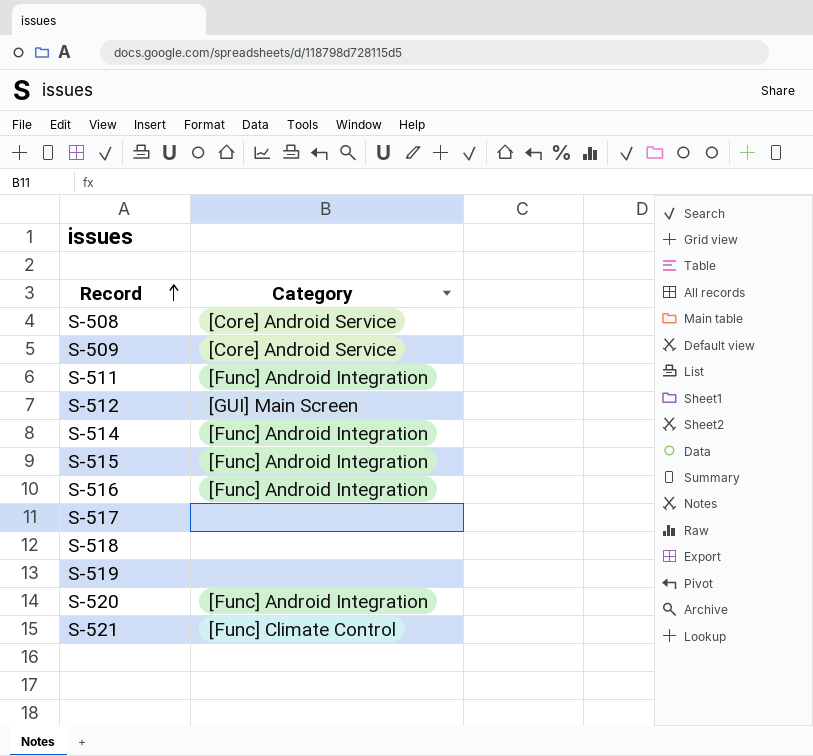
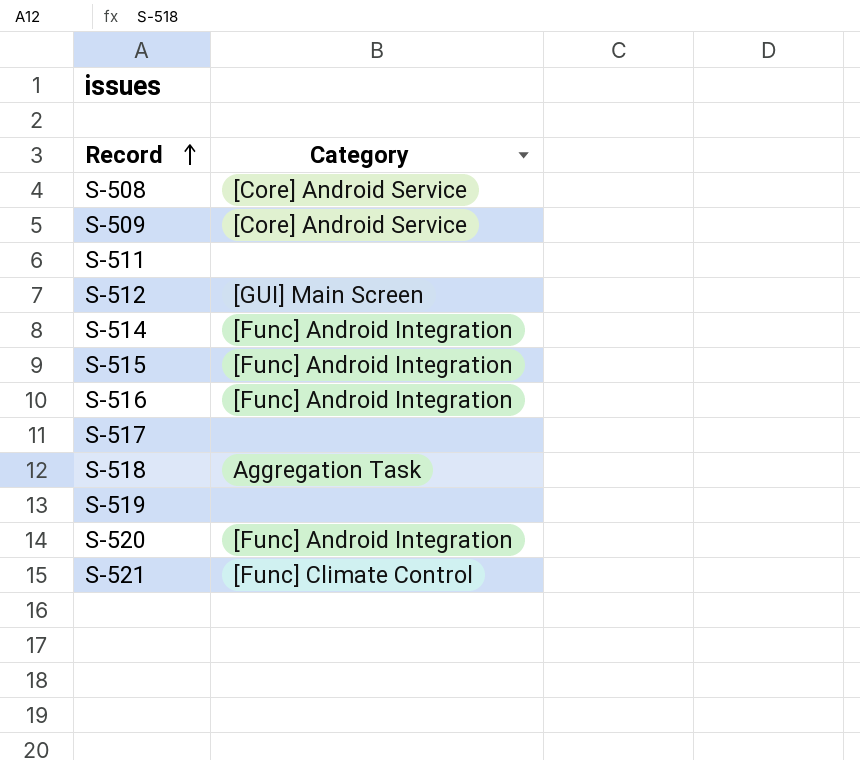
S-511 | Category: [Func] Android Integration -> none
S-518 | Category: none -> Aggregation Task

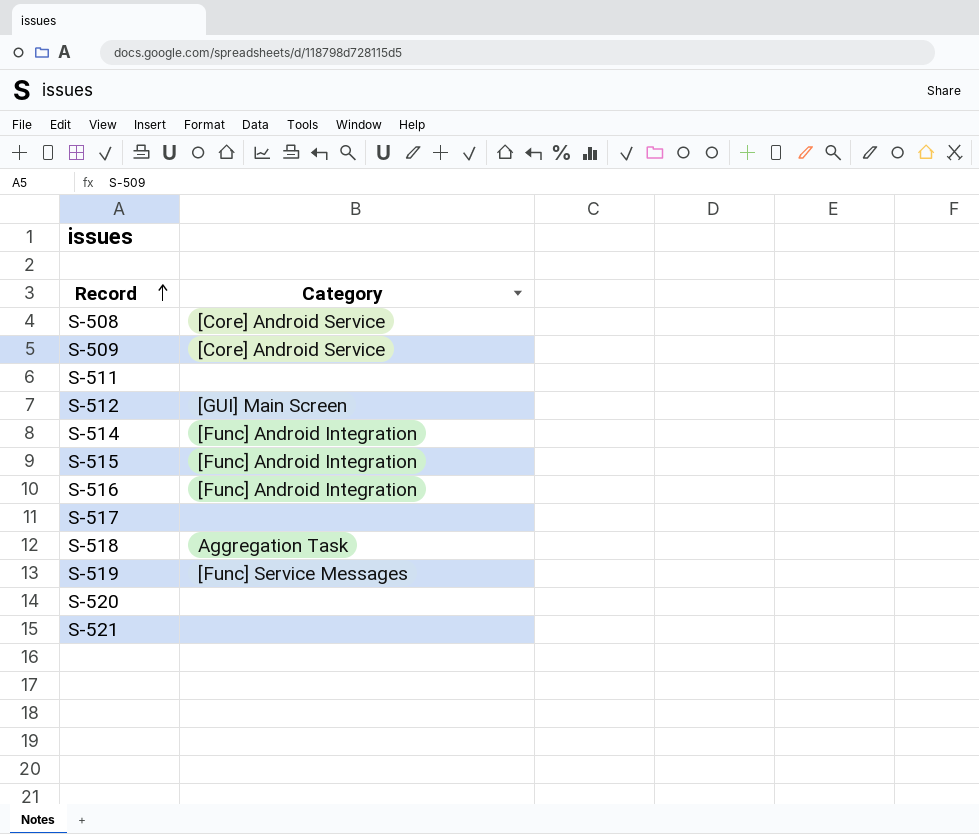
S-519 | Category: none -> [Func] Service Messages
S-520 | Category: [Func] Android Integration -> none
S-521 | Category: [Func] Climate Control -> none

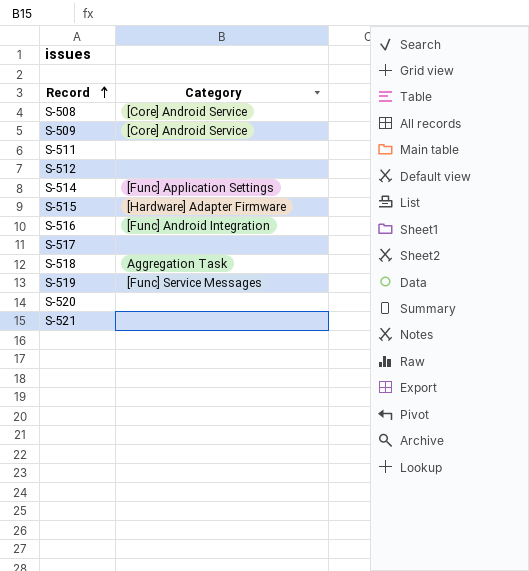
S-512 | Category: [GUI] Main Screen -> none
S-514 | Category: [Func] Android Integration -> [Func] Application Settings
S-515 | Category: [Func] Android Integration -> [Hardware] Adapter Firmware

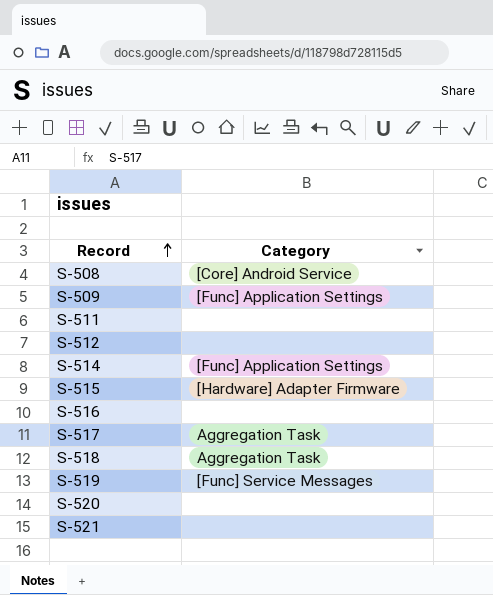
S-509 | Category: [Core] Android Service -> [Func] Application Settings
S-516 | Category: [Func] Android Integration -> none
S-517 | Category: none -> Aggregation Task

